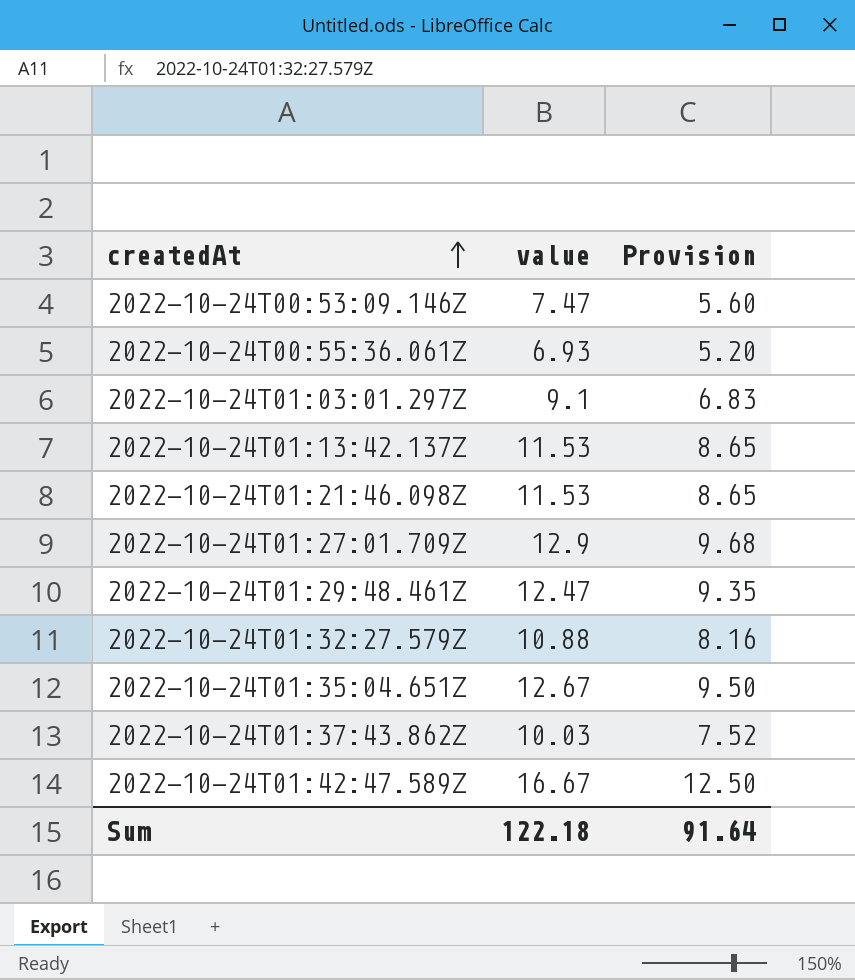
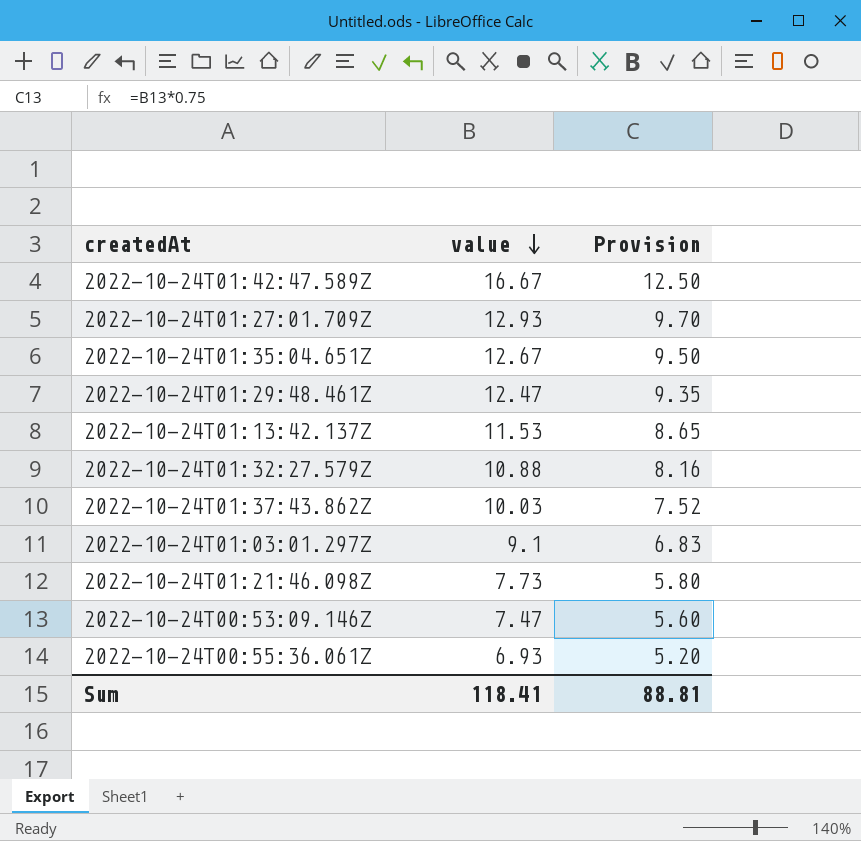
row order: createdAt ascending -> value descending
2022-10-24T01:27:01.709Z | value: 12.9 -> 12.93
2022-10-24T01:27:01.709Z | Provision: 9.68 -> 9.70
2022-10-24T01:21:46.098Z | value: 11.53 -> 7.73
2022-10-24T01:21:46.098Z | Provision: 8.65 -> 5.80
Sum | value: 122.18 -> 118.41
Sum | Provision: 91.64 -> 88.81

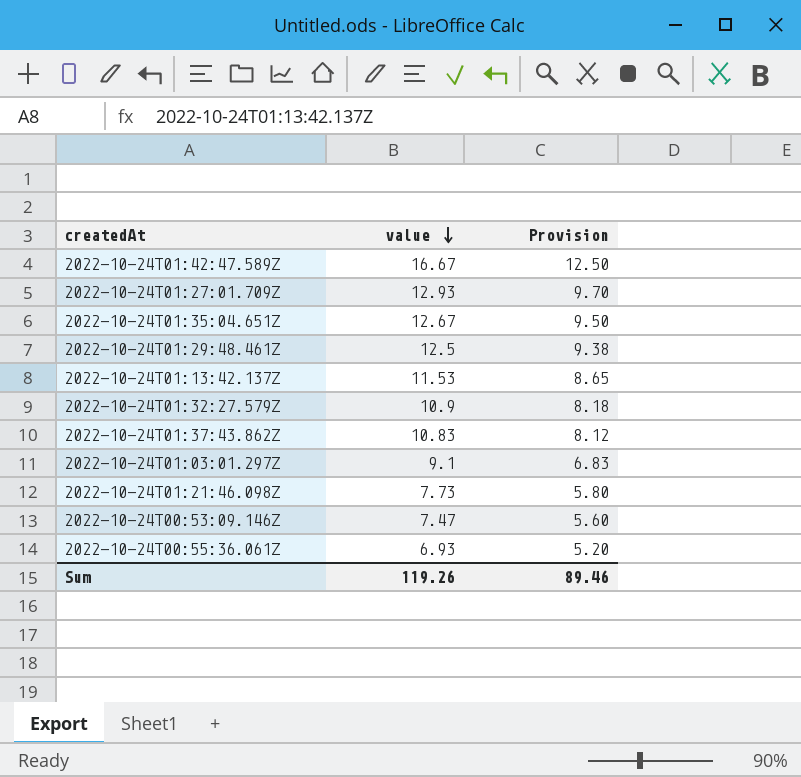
2022-10-24T01:29:48.461Z | value: 12.47 -> 12.5
2022-10-24T01:29:48.461Z | Provision: 9.35 -> 9.38
2022-10-24T01:32:27.579Z | value: 10.88 -> 10.9
2022-10-24T01:32:27.579Z | Provision: 8.16 -> 8.18
2022-10-24T01:37:43.862Z | value: 10.03 -> 10.83
2022-10-24T01:37:43.862Z | Provision: 7.52 -> 8.12
Sum | value: 118.41 -> 119.26
Sum | Provision: 88.81 -> 89.46

